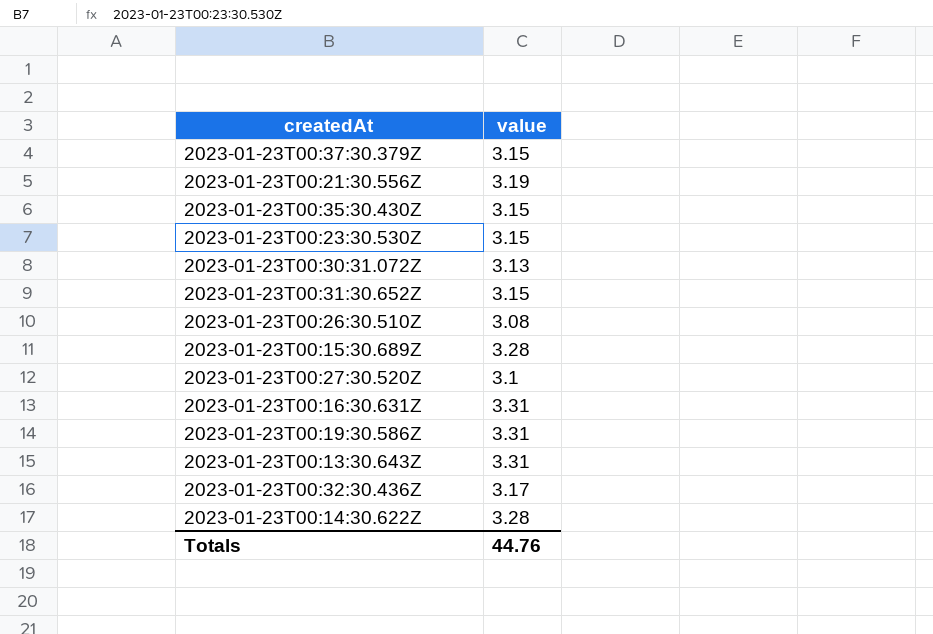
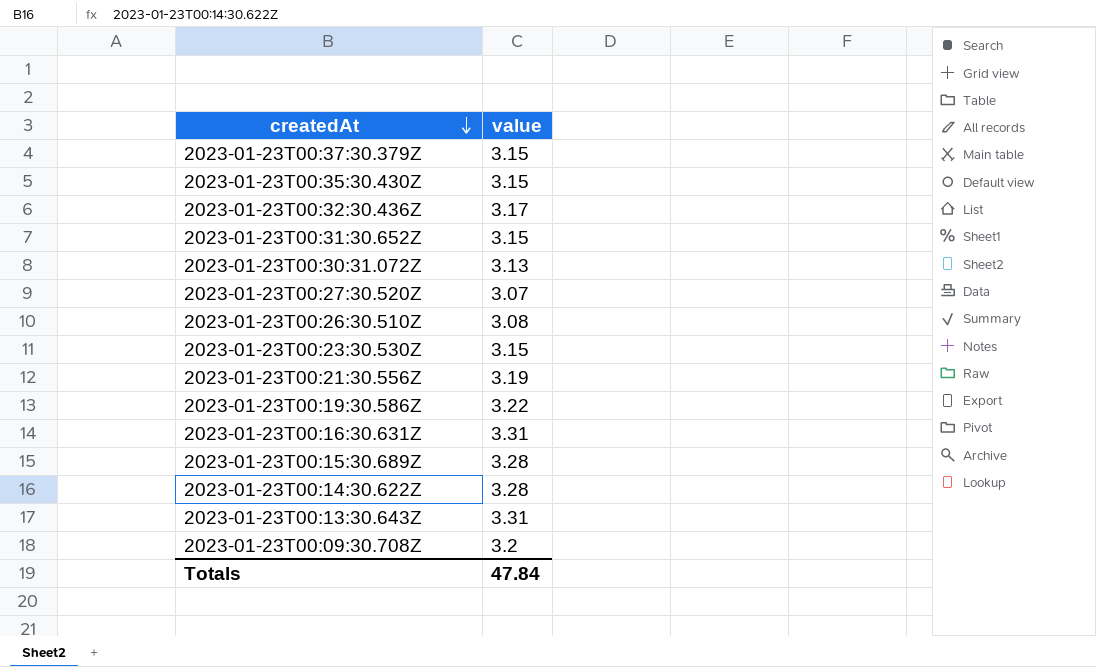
row order: none -> createdAt descending
2023-01-23T00:27:30.520Z | value: 3.1 -> 3.07
2023-01-23T00:19:30.586Z | value: 3.31 -> 3.22
row 2023-01-23T00:09:30.708Z: none -> 3.2
Totals | value: 44.76 -> 47.84

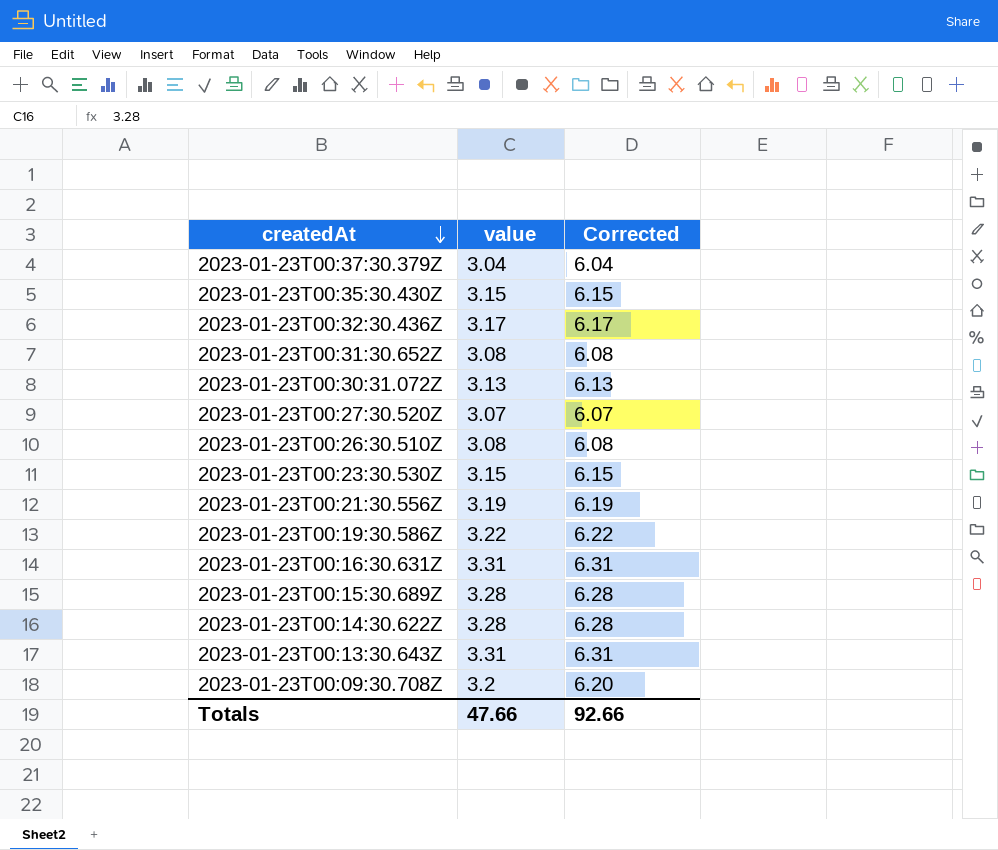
column Corrected | formula: none -> [value] + 3
2023-01-23T00:37:30.379Z | value: 3.15 -> 3.04
2023-01-23T00:31:30.652Z | value: 3.15 -> 3.08
Totals | value: 47.84 -> 47.66

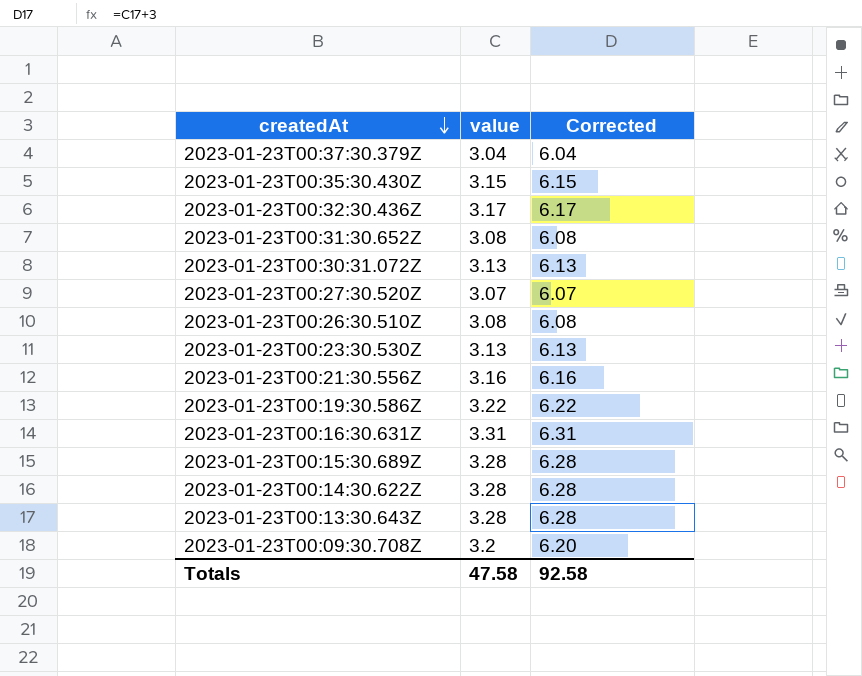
2023-01-23T00:23:30.530Z | value: 3.15 -> 3.13
2023-01-23T00:23:30.530Z | Corrected: 6.15 -> 6.13
2023-01-23T00:21:30.556Z | value: 3.19 -> 3.16
2023-01-23T00:21:30.556Z | Corrected: 6.19 -> 6.16
2023-01-23T00:13:30.643Z | value: 3.31 -> 3.28
2023-01-23T00:13:30.643Z | Corrected: 6.31 -> 6.28
Totals | value: 47.66 -> 47.58
Totals | Corrected: 92.66 -> 92.58

